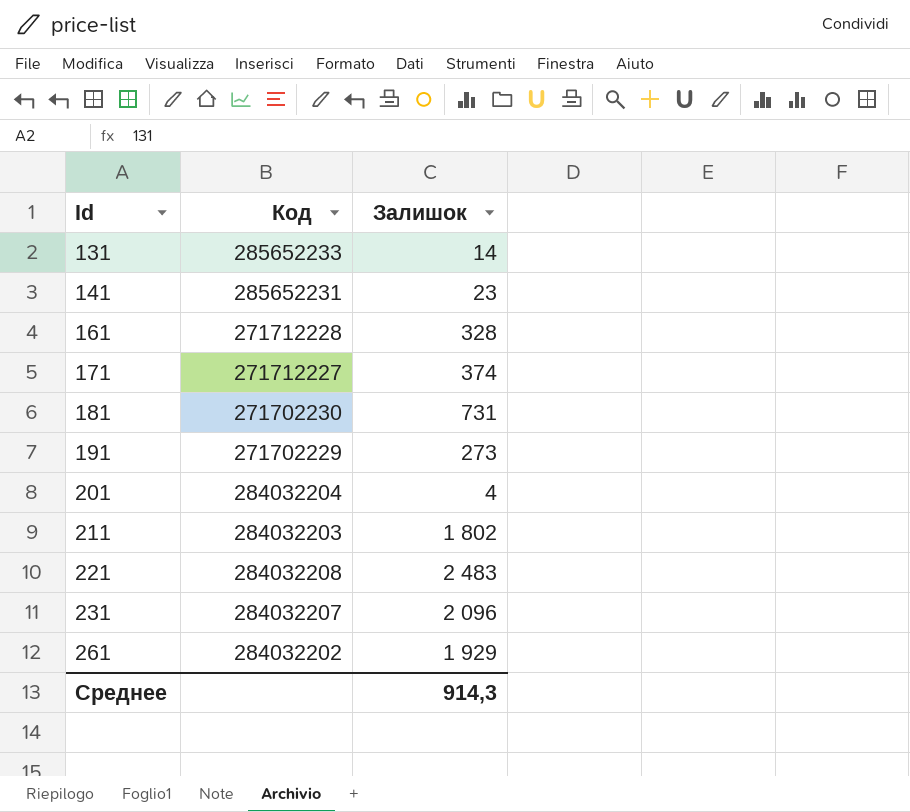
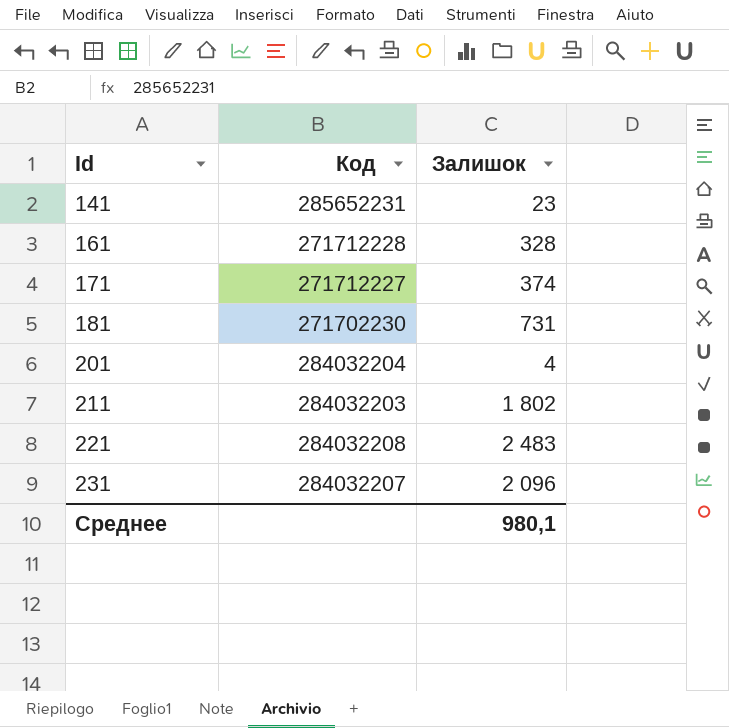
row 131: 285652233 | 14 -> none
row 191: 271702229 | 273 -> none
row 261: 284032202 | 1 929 -> none
Среднее | Залишок: 914,3 -> 980,1

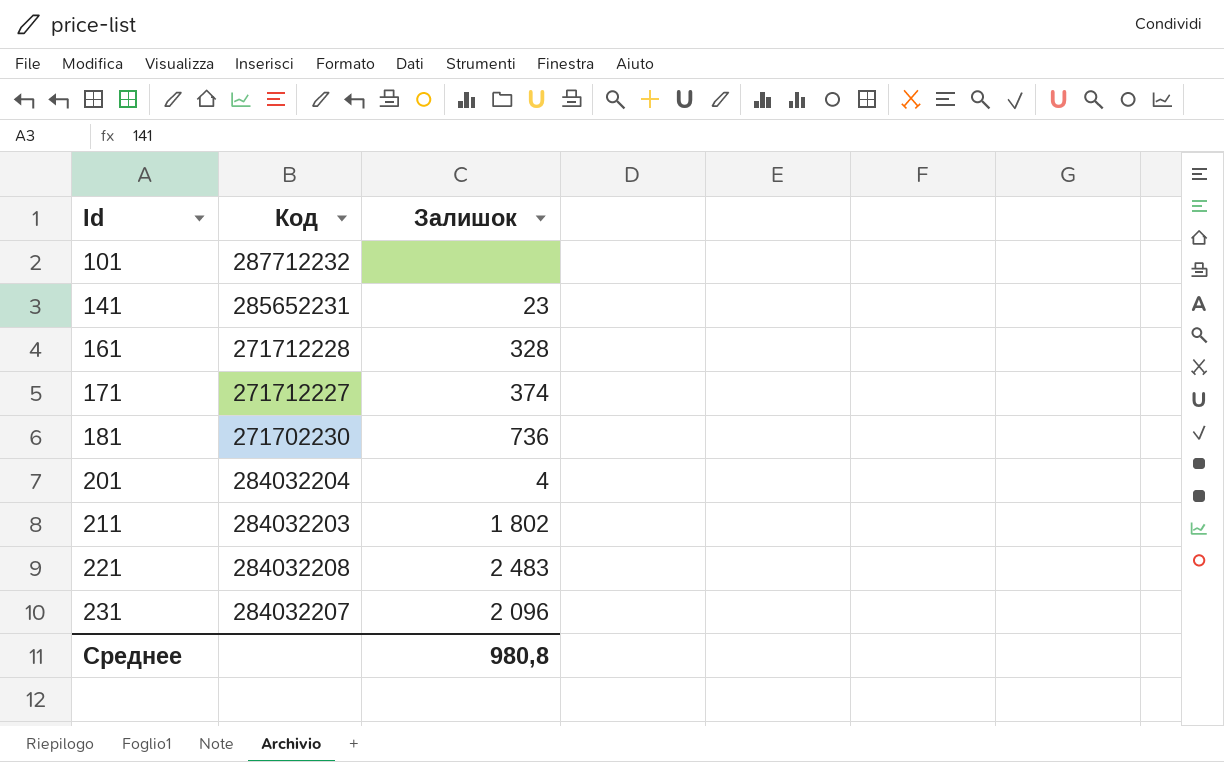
row 101: none -> 287712232 | none
181 | Залишок: 731 -> 736
Среднее | Залишок: 980,1 -> 980,8

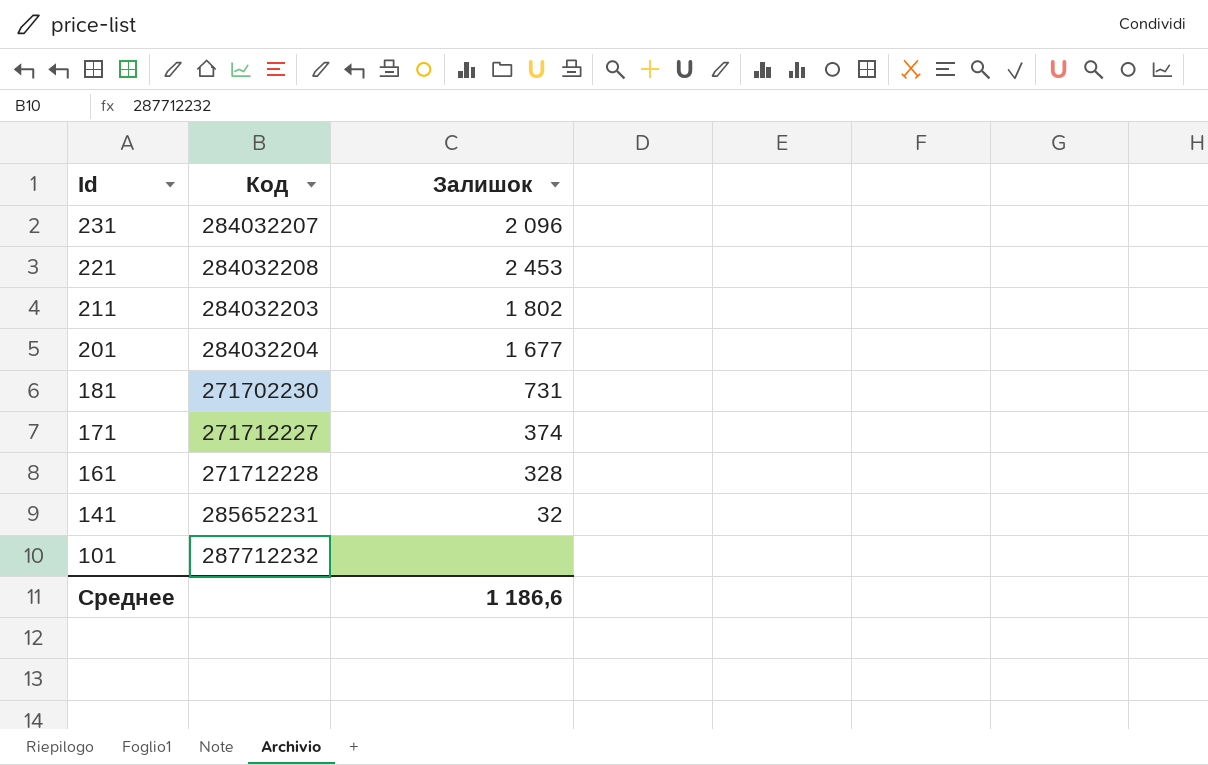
row order: Id ascending -> Id descending
221 | Залишок: 2 483 -> 2 453
201 | Залишок: 4 -> 1 677
181 | Залишок: 736 -> 731
141 | Залишок: 23 -> 32
Среднее | Залишок: 980,8 -> 1 186,6

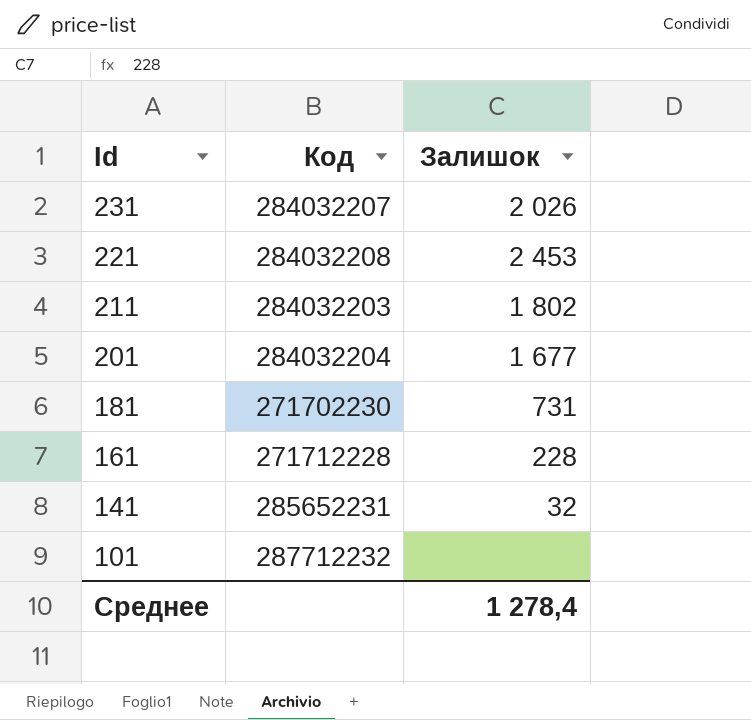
row 171: 271712227 | 374 -> none
231 | Залишок: 2 096 -> 2 026
161 | Залишок: 328 -> 228
Среднее | Залишок: 1 186,6 -> 1 278,4

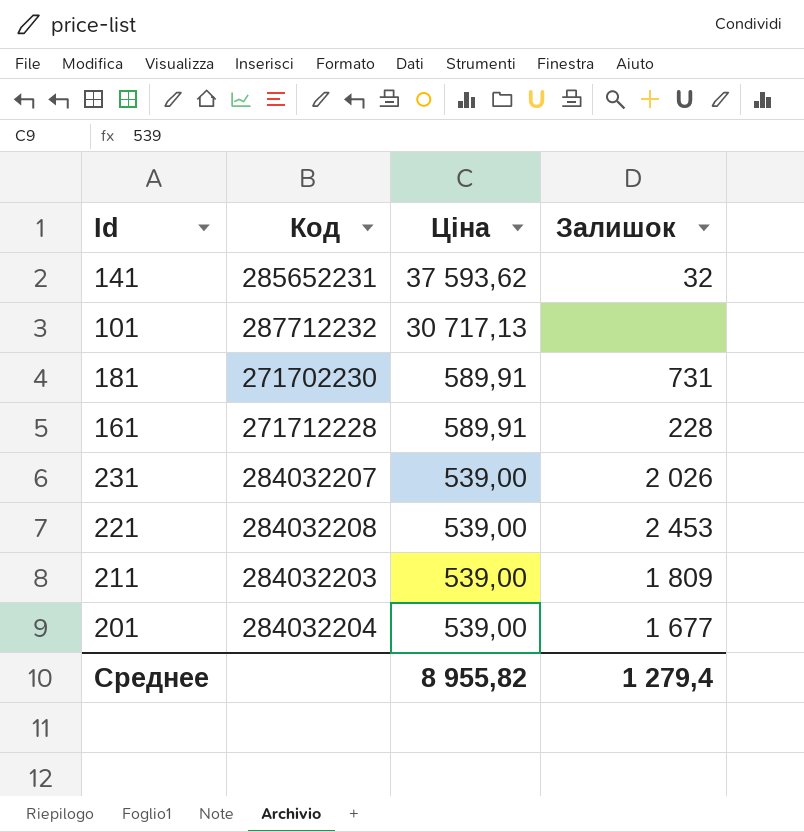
row order: Id descending -> Ціна descending
column Ціна | position: none -> 3
211 | Залишок: 1 802 -> 1 809
Среднее | Залишок: 1 278,4 -> 1 279,4

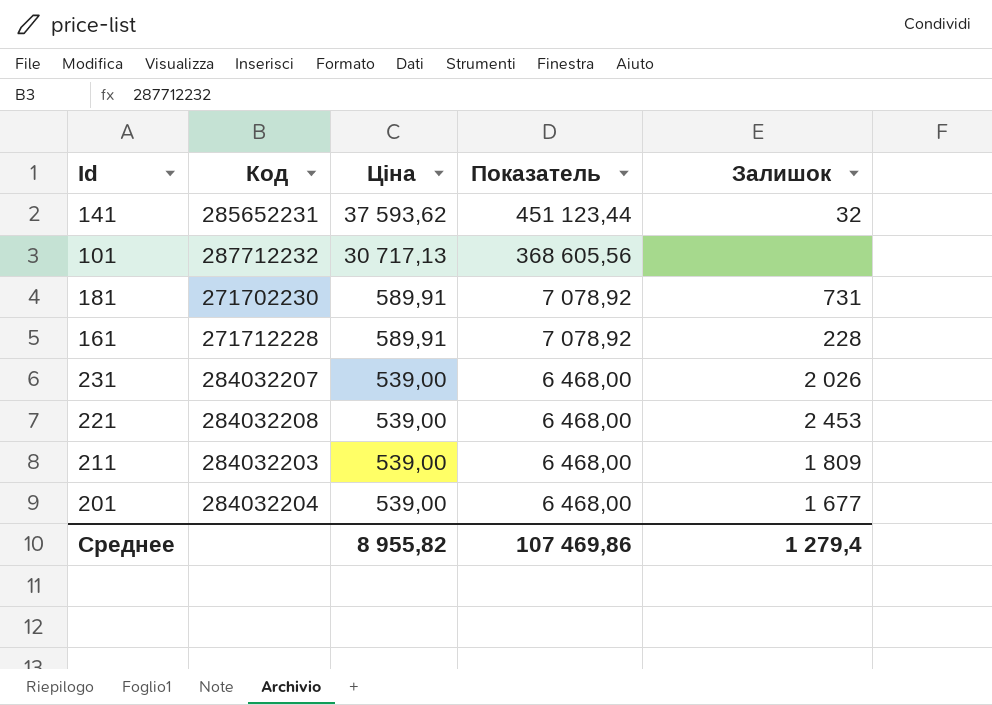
column Показатель | formula: none -> [Ціна] * 12

